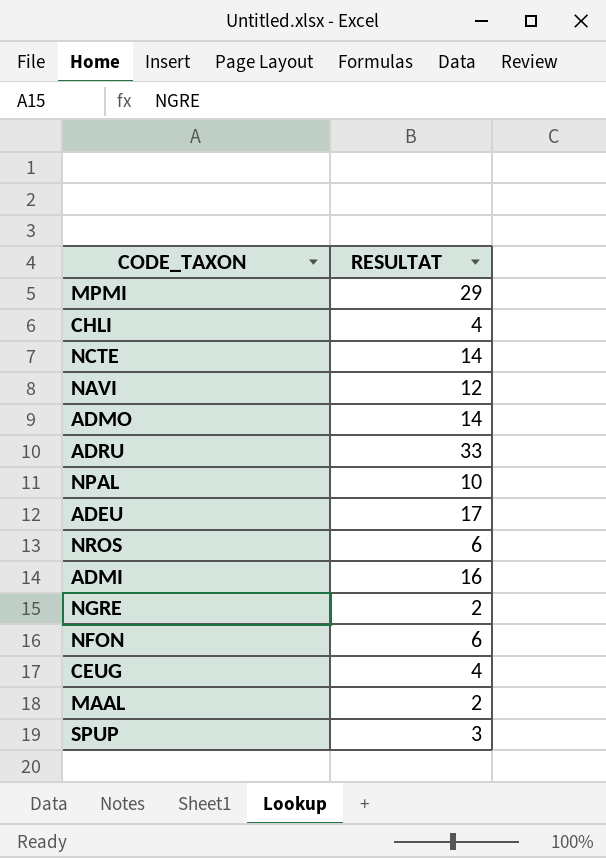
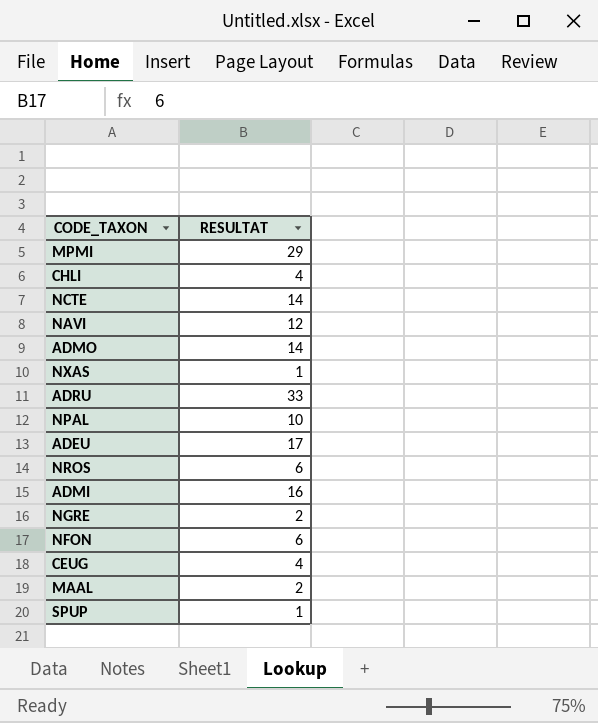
row NXAS: none -> 1
SPUP | RESULTAT: 3 -> 1

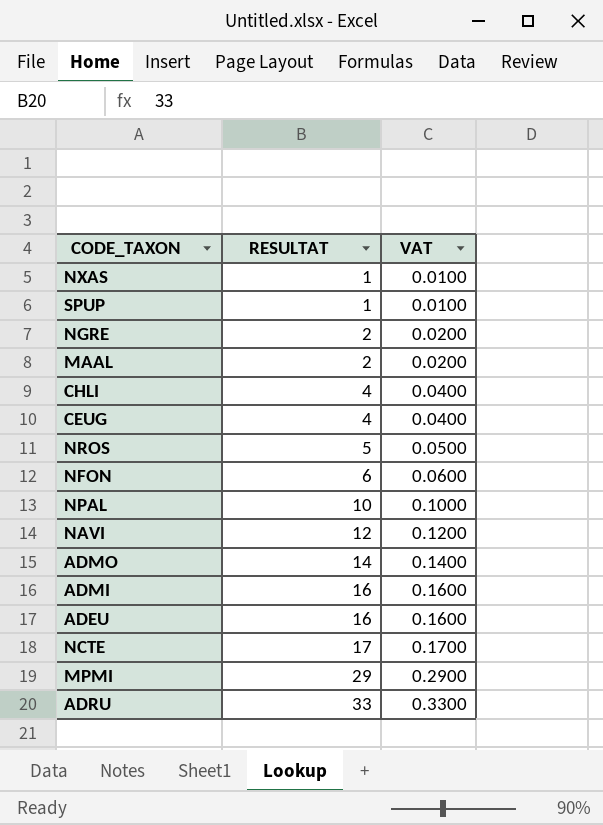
row order: none -> RESULTAT ascending
column VAT | formula: none -> [RESULTAT] * 0.01
NROS | RESULTAT: 6 -> 5
ADEU | RESULTAT: 17 -> 16
NCTE | RESULTAT: 14 -> 17

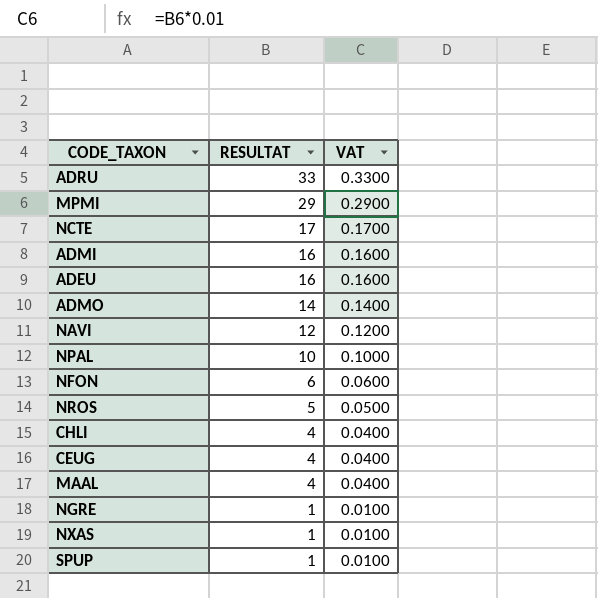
row order: RESULTAT ascending -> RESULTAT descending
MAAL | RESULTAT: 2 -> 4
MAAL | VAT: 0.0200 -> 0.0400
NGRE | RESULTAT: 2 -> 1
NGRE | VAT: 0.0200 -> 0.0100

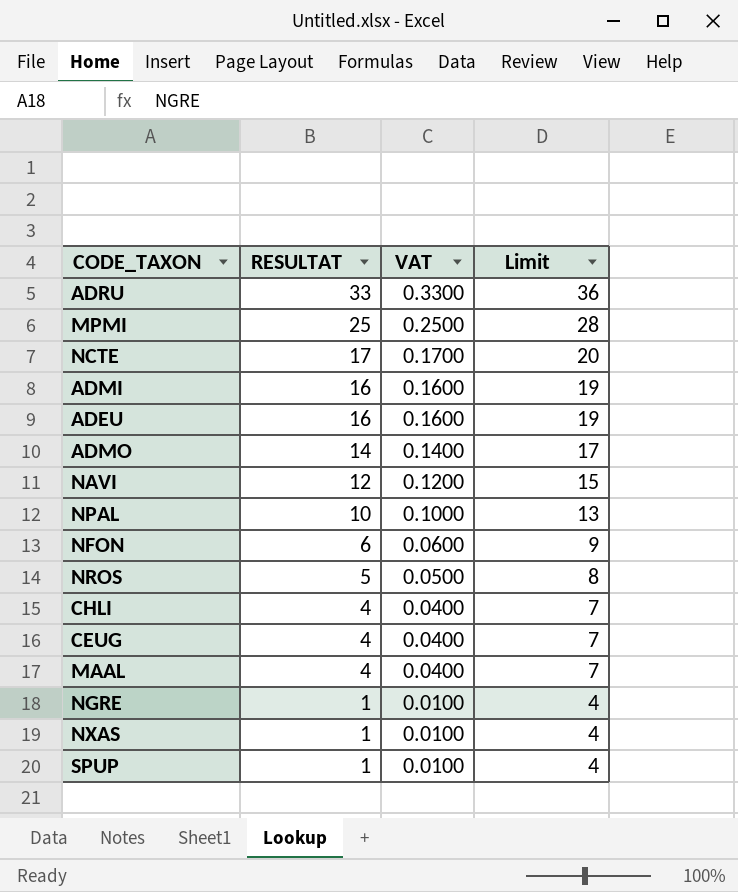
column Limit | formula: none -> [RESULTAT] + 3
MPMI | RESULTAT: 29 -> 25
MPMI | VAT: 0.2900 -> 0.2500

